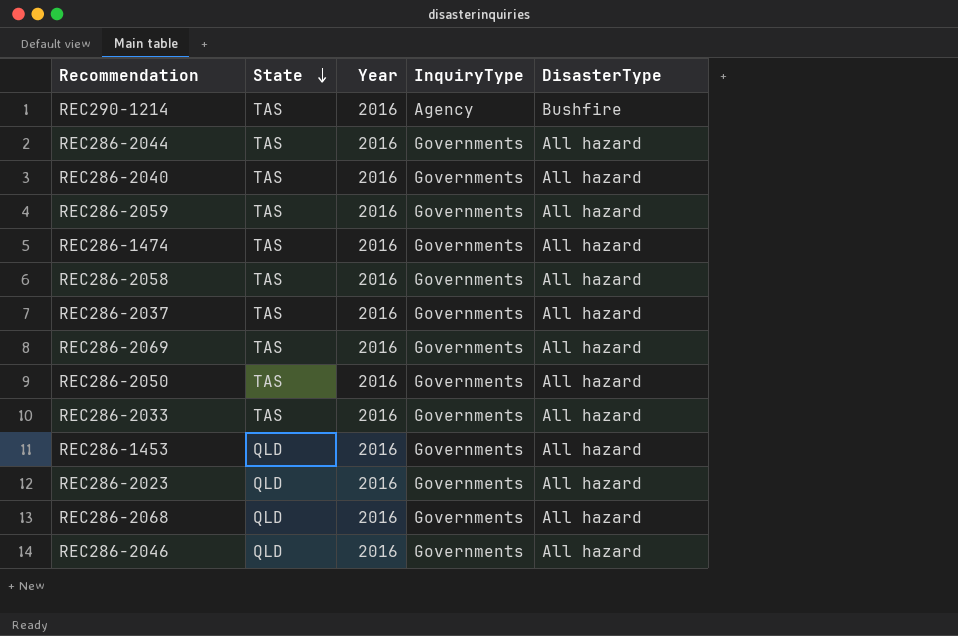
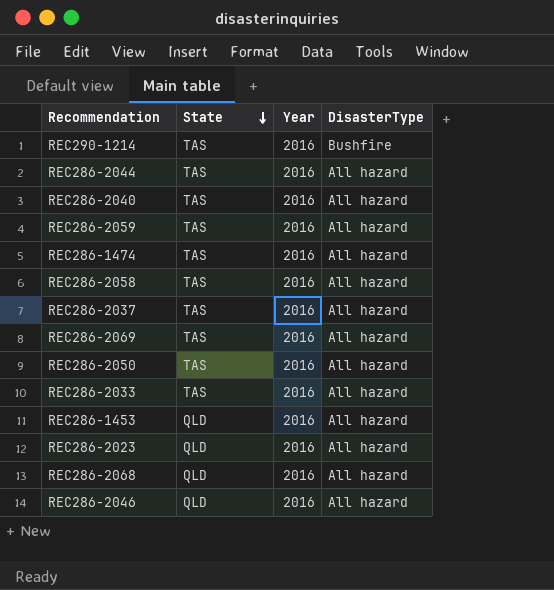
column InquiryType | position: 4 -> none

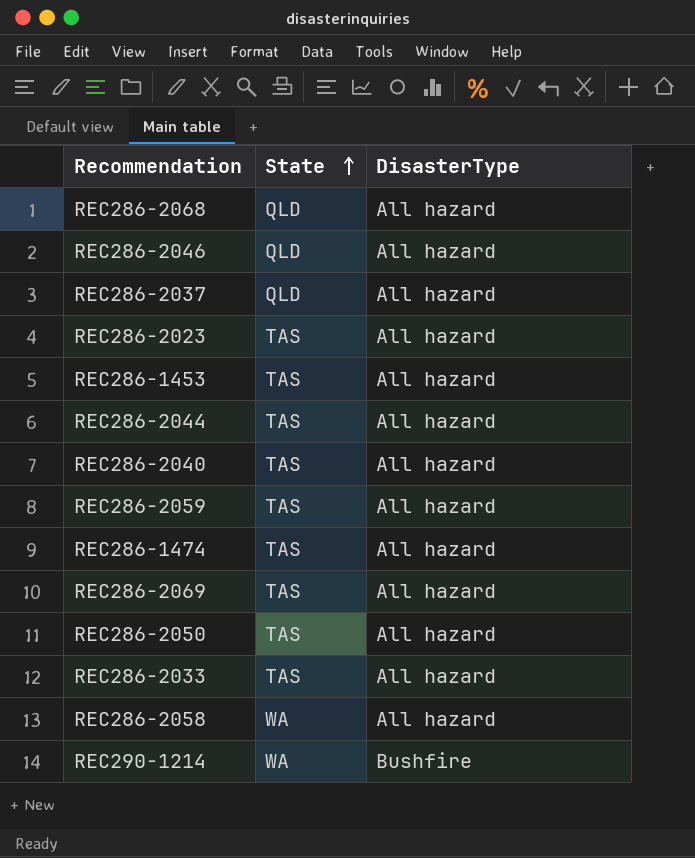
row order: State descending -> State ascending
column Year | position: 3 -> none
REC286-2037 | State: TAS -> QLD
REC286-2023 | State: QLD -> TAS
REC286-1453 | State: QLD -> TAS
REC286-2058 | State: TAS -> WA
REC290-1214 | State: TAS -> WA

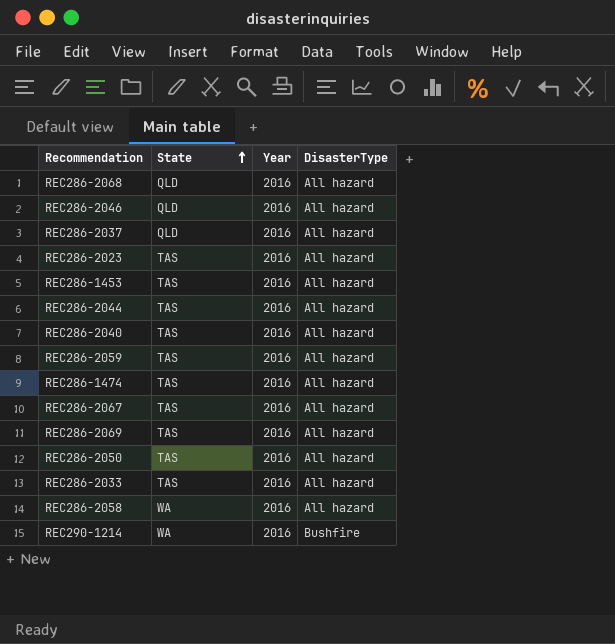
column Year | position: none -> 3
row REC286-2067: none -> TAS | 2016 | All hazard

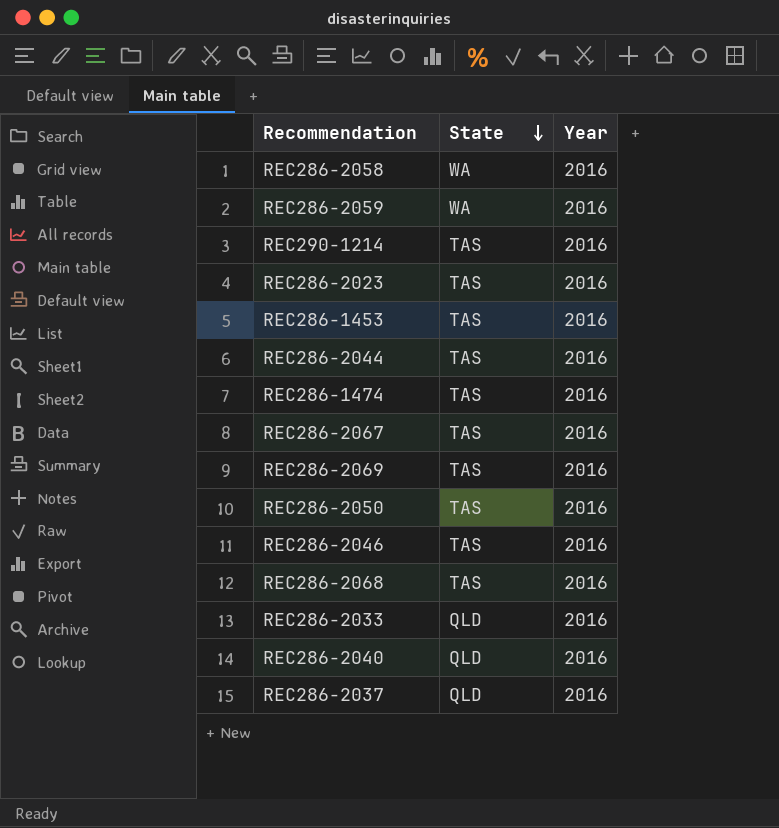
row order: State ascending -> State descending
column DisasterType | position: 4 -> none
REC286-2059 | State: TAS -> WA
REC290-1214 | State: WA -> TAS
REC286-2046 | State: QLD -> TAS
REC286-2068 | State: QLD -> TAS
REC286-2033 | State: TAS -> QLD
REC286-2040 | State: TAS -> QLD

